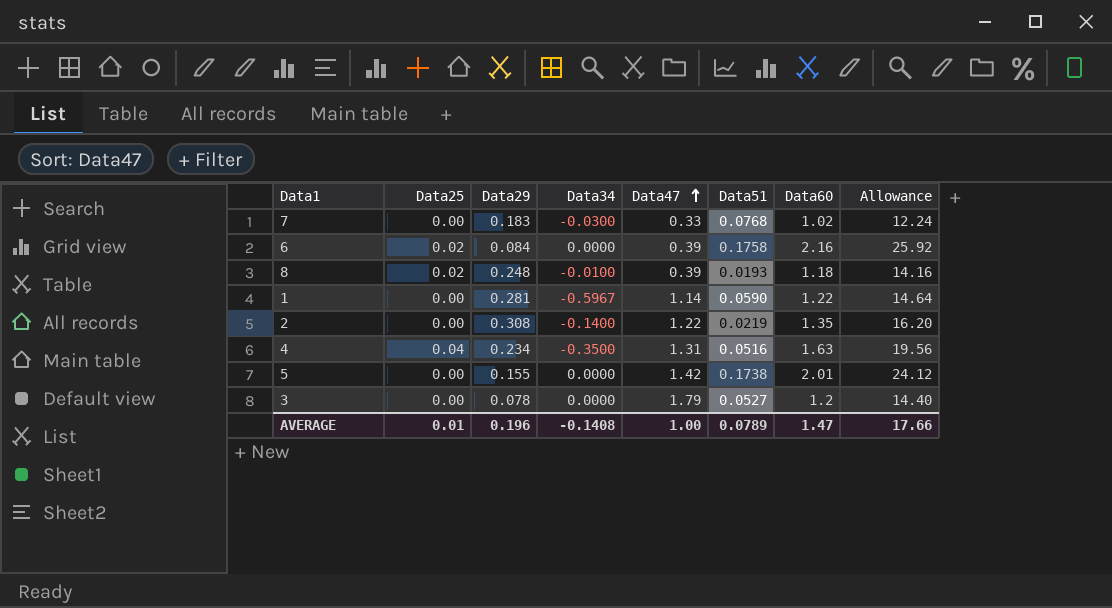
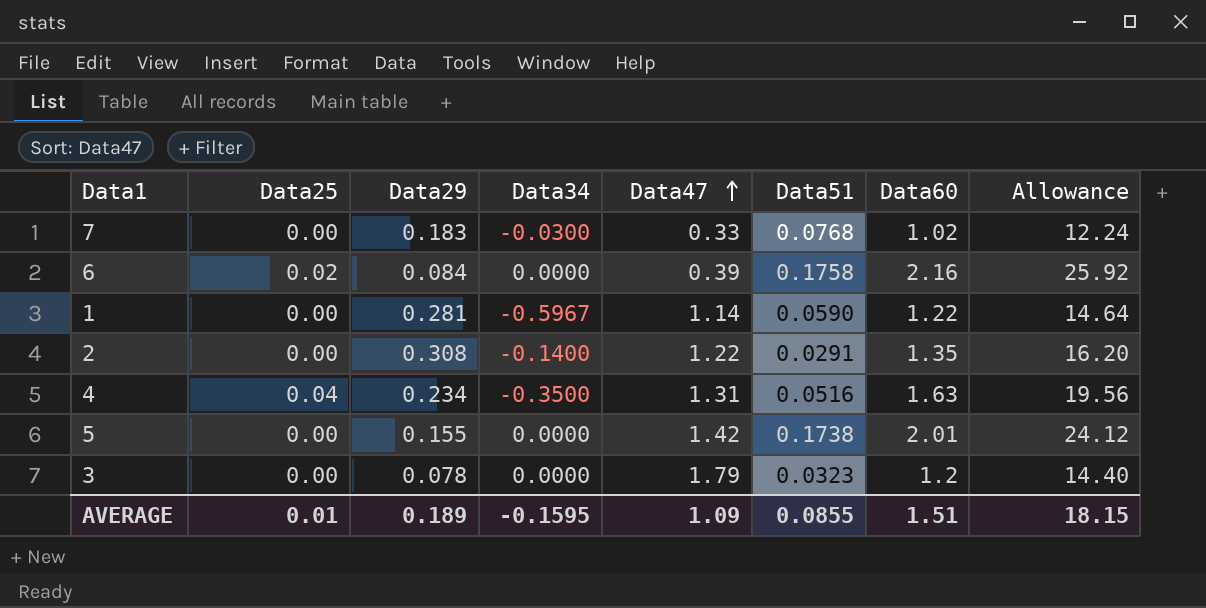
row 8: 0.02 | 0.248 | -0.0100 | 0.39 | 0.0193 | 1.18 | 14.16 -> none
2 | Data51: 0.0219 -> 0.0291
3 | Data51: 0.0527 -> 0.0323
AVERAGE | Data29: 0.196 -> 0.189
AVERAGE | Data34: -0.1408 -> -0.1595
AVERAGE | Data47: 1.00 -> 1.09
AVERAGE | Data51: 0.0789 -> 0.0855
AVERAGE | Data60: 1.47 -> 1.51
AVERAGE | Allowance: 17.66 -> 18.15

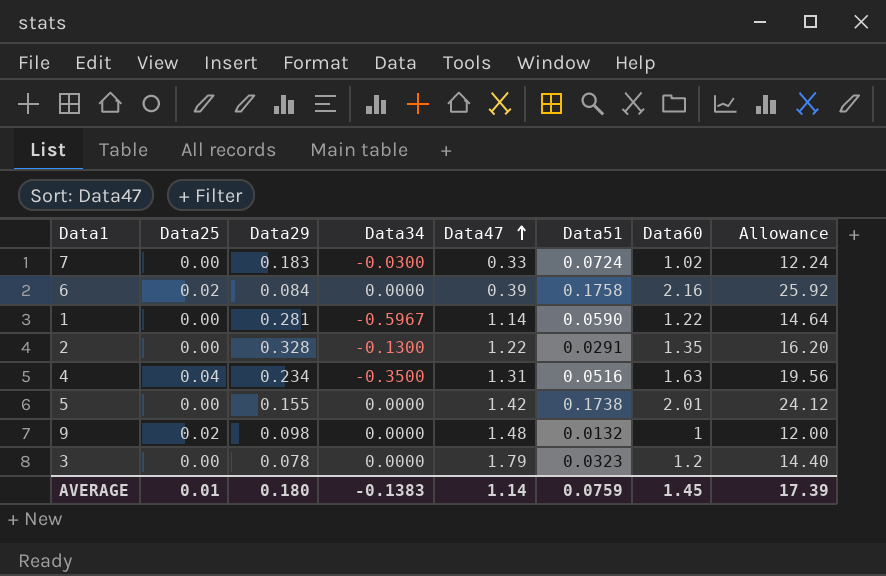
7 | Data51: 0.0768 -> 0.0724
2 | Data29: 0.308 -> 0.328
2 | Data34: -0.1400 -> -0.1300
row 9: none -> 0.02 | 0.098 | 0.0000 | 1.48 | 0.0132 | 1 | 12.00
AVERAGE | Data29: 0.189 -> 0.180
AVERAGE | Data34: -0.1595 -> -0.1383
AVERAGE | Data47: 1.09 -> 1.14
AVERAGE | Data51: 0.0855 -> 0.0759
AVERAGE | Data60: 1.51 -> 1.45
AVERAGE | Allowance: 18.15 -> 17.39

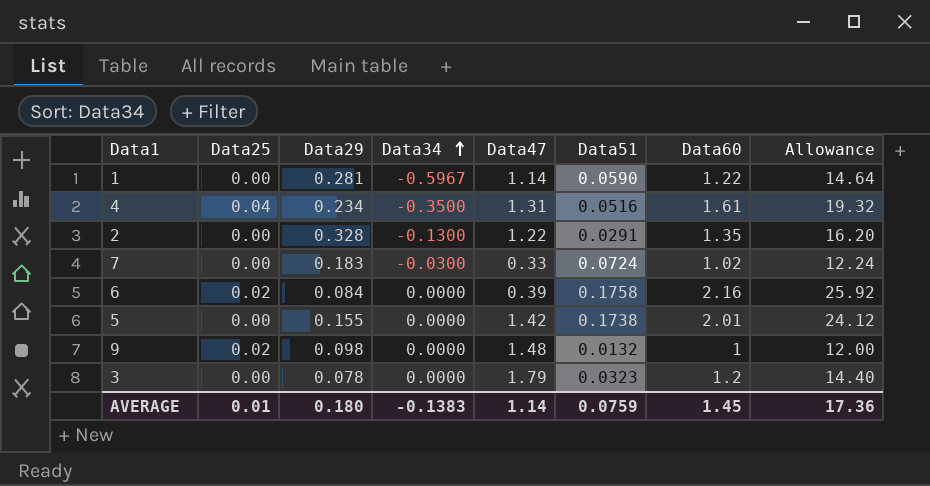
row order: Data47 ascending -> Data34 ascending
4 | Data60: 1.63 -> 1.61
4 | Allowance: 19.56 -> 19.32
AVERAGE | Allowance: 17.39 -> 17.36

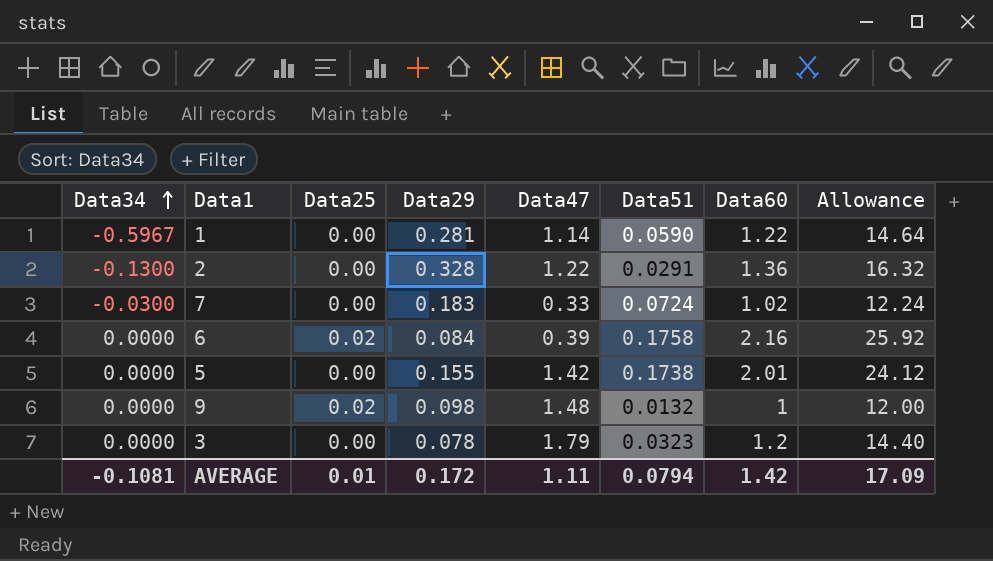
column Data34 | position: 4 -> 1
row 4: 0.04 | 0.234 | -0.3500 | 1.31 | 0.0516 | 1.61 | 19.32 -> none
2 | Data60: 1.35 -> 1.36
2 | Allowance: 16.20 -> 16.32
AVERAGE | Data34: -0.1383 -> -0.1081
AVERAGE | Data29: 0.180 -> 0.172
AVERAGE | Data47: 1.14 -> 1.11
AVERAGE | Data51: 0.0759 -> 0.0794
AVERAGE | Data60: 1.45 -> 1.42
AVERAGE | Allowance: 17.36 -> 17.09

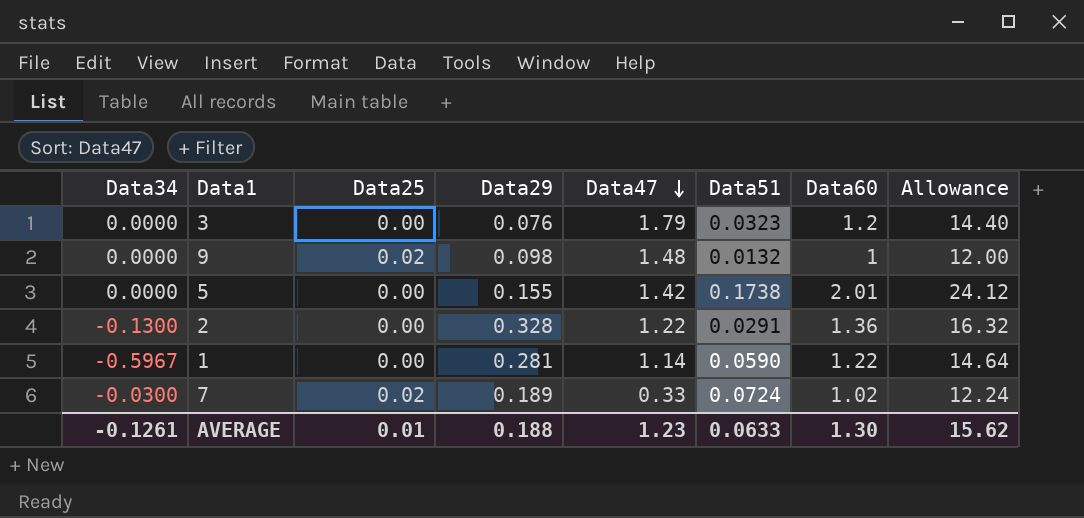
row order: Data34 ascending -> Data47 descending
row 6: 0.0000 | 0.02 | 0.084 | 0.39 | 0.1758 | 2.16 | 25.92 -> none
3 | Data29: 0.078 -> 0.076
7 | Data25: 0.00 -> 0.02
7 | Data29: 0.183 -> 0.189
AVERAGE | Data34: -0.1081 -> -0.1261
AVERAGE | Data29: 0.172 -> 0.188
AVERAGE | Data47: 1.11 -> 1.23
AVERAGE | Data51: 0.0794 -> 0.0633
AVERAGE | Data60: 1.42 -> 1.30
AVERAGE | Allowance: 17.09 -> 15.62

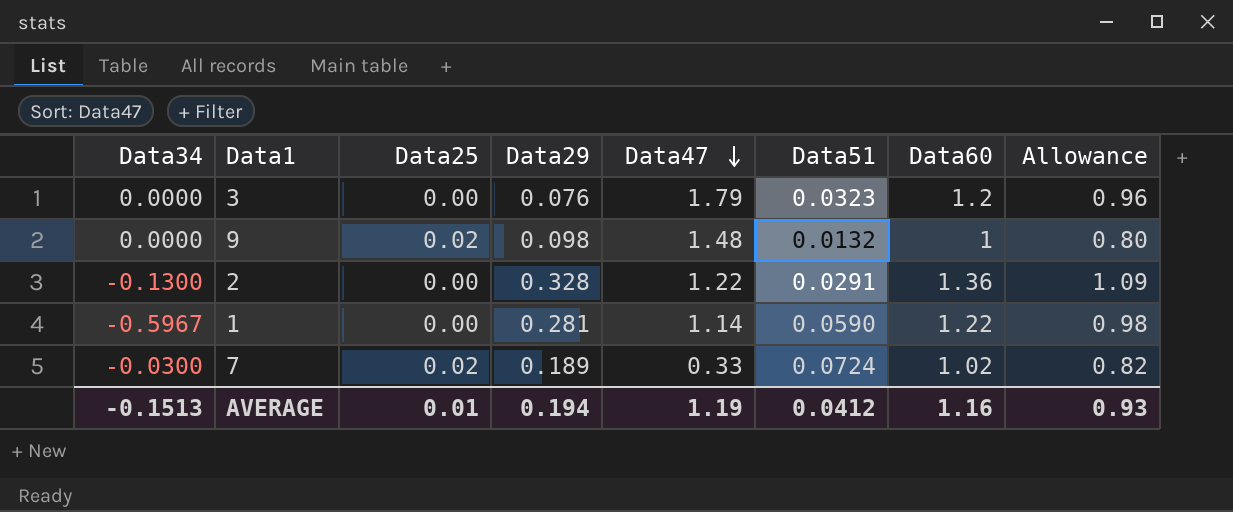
column Allowance | formula: [Data60] * 12 -> [Data60] * 0.8
row 5: 0.0000 | 0.00 | 0.155 | 1.42 | 0.1738 | 2.01 | 24.12 -> none
AVERAGE | Data34: -0.1261 -> -0.1513
AVERAGE | Data29: 0.188 -> 0.194
AVERAGE | Data47: 1.23 -> 1.19
AVERAGE | Data51: 0.0633 -> 0.0412
AVERAGE | Data60: 1.30 -> 1.16
AVERAGE | Allowance: 15.62 -> 0.93

